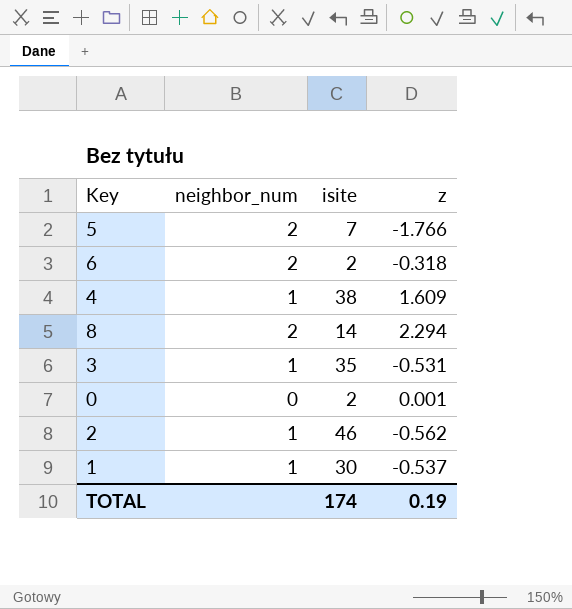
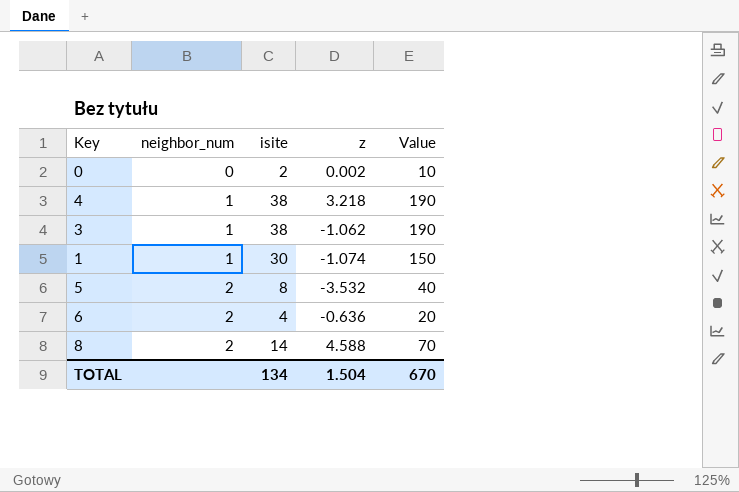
row order: none -> neighbor_num ascending
column Value | formula: none -> [isite] * 5
row 2: 1 | 46 | -0.562 -> none
0 | z: 0.001 -> 0.002
4 | z: 1.609 -> 3.218
3 | isite: 35 -> 38
3 | z: -0.531 -> -1.062
1 | z: -0.537 -> -1.074
5 | isite: 7 -> 8
5 | z: -1.766 -> -3.532
6 | isite: 2 -> 4
6 | z: -0.318 -> -0.636
8 | z: 2.294 -> 4.588
TOTAL | isite: 174 -> 134
TOTAL | z: 0.19 -> 1.504

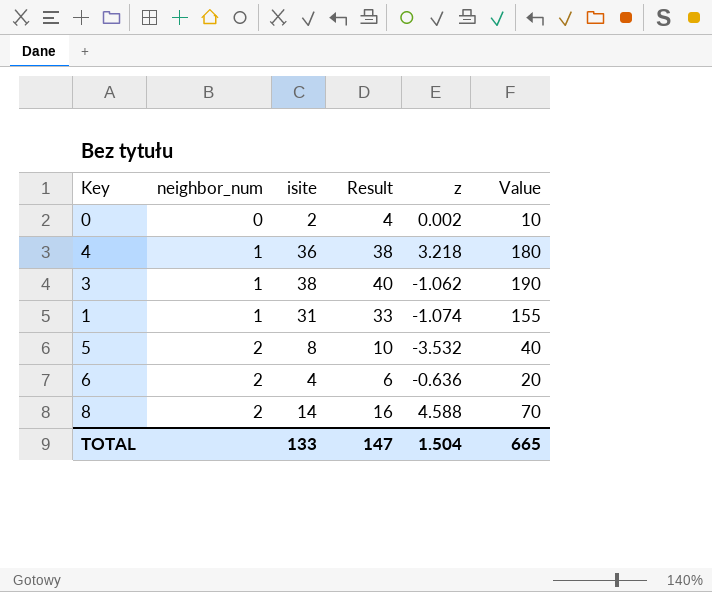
column Result | formula: none -> [isite] + 2
4 | isite: 38 -> 36
4 | Value: 190 -> 180
1 | isite: 30 -> 31
1 | Value: 150 -> 155
TOTAL | isite: 134 -> 133
TOTAL | Value: 670 -> 665

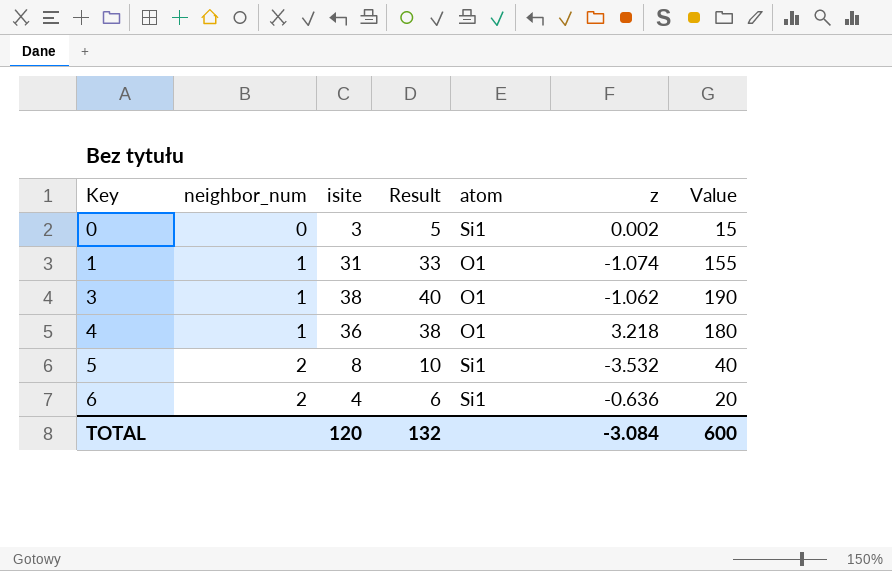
row order: neighbor_num ascending -> Key ascending
column atom | position: none -> 5
row 8: 2 | 14 | 16 | 4.588 | 70 -> none
0 | isite: 2 -> 3
0 | Result: 4 -> 5
0 | Value: 10 -> 15
TOTAL | isite: 133 -> 120
TOTAL | Result: 147 -> 132
TOTAL | z: 1.504 -> -3.084
TOTAL | Value: 665 -> 600

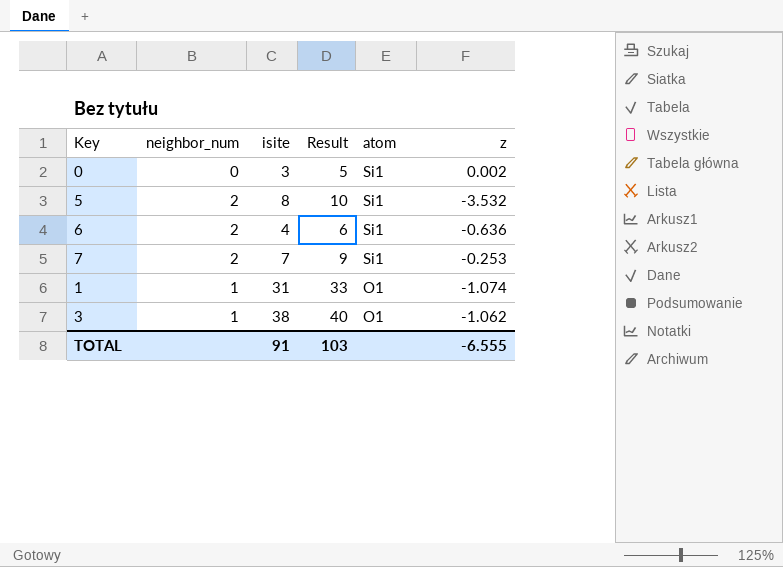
row order: Key ascending -> atom descending
column Value | formula: [isite] * 5 -> none
row 4: 1 | 36 | 38 | O1 | 3.218 | 180 -> none
row 7: none -> 2 | 7 | 9 | Si1 | -0.253
TOTAL | isite: 120 -> 91
TOTAL | Result: 132 -> 103
TOTAL | z: -3.084 -> -6.555

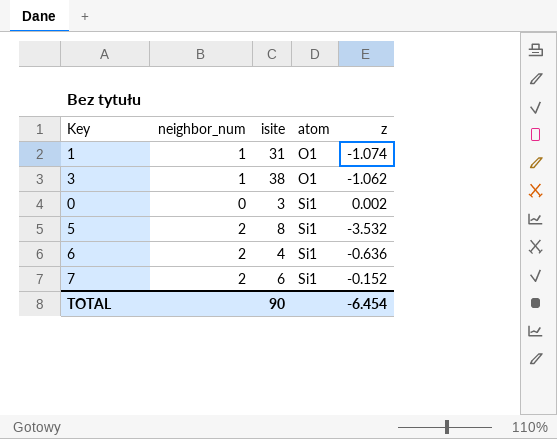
row order: atom descending -> atom ascending
column Result | formula: [isite] + 2 -> none
7 | isite: 7 -> 6
7 | z: -0.253 -> -0.152
TOTAL | isite: 91 -> 90
TOTAL | z: -6.555 -> -6.454

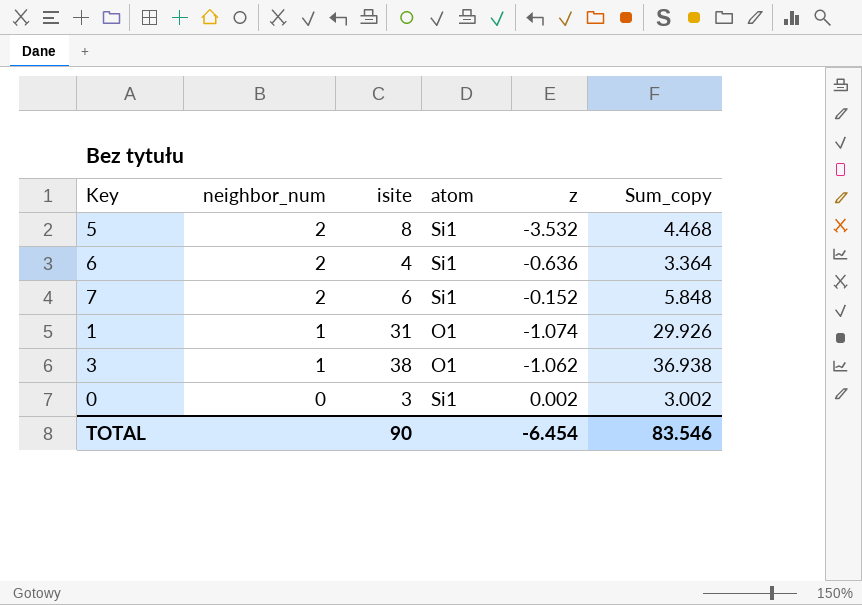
row order: atom ascending -> neighbor_num descending
column Sum_copy | formula: none -> [isite] + [z]

